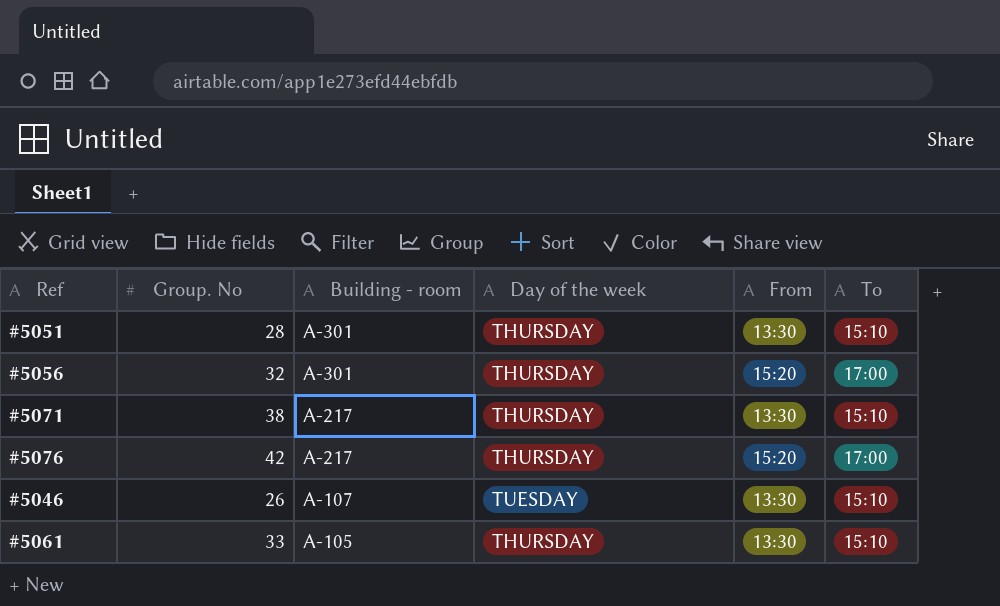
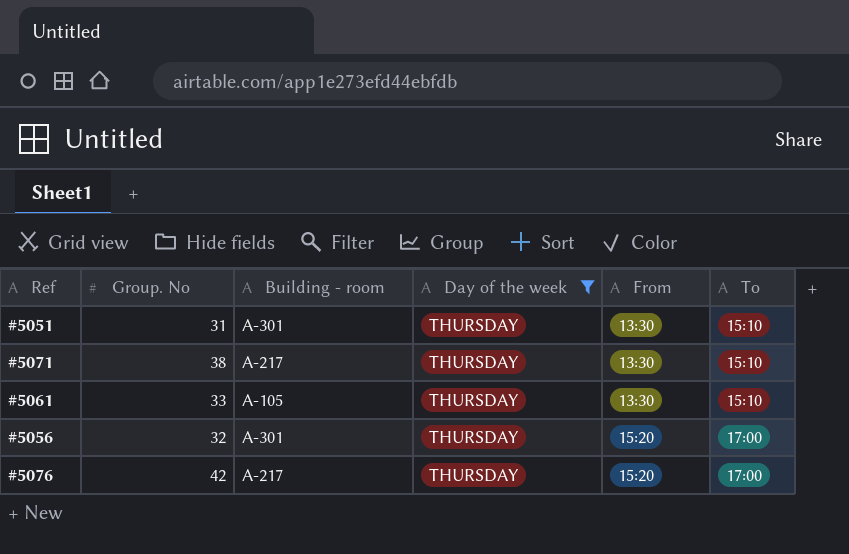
filter: none -> Day of the week = THURSDAY
row order: Building - room descending -> From ascending
#5051 | Group. No: 28 -> 31

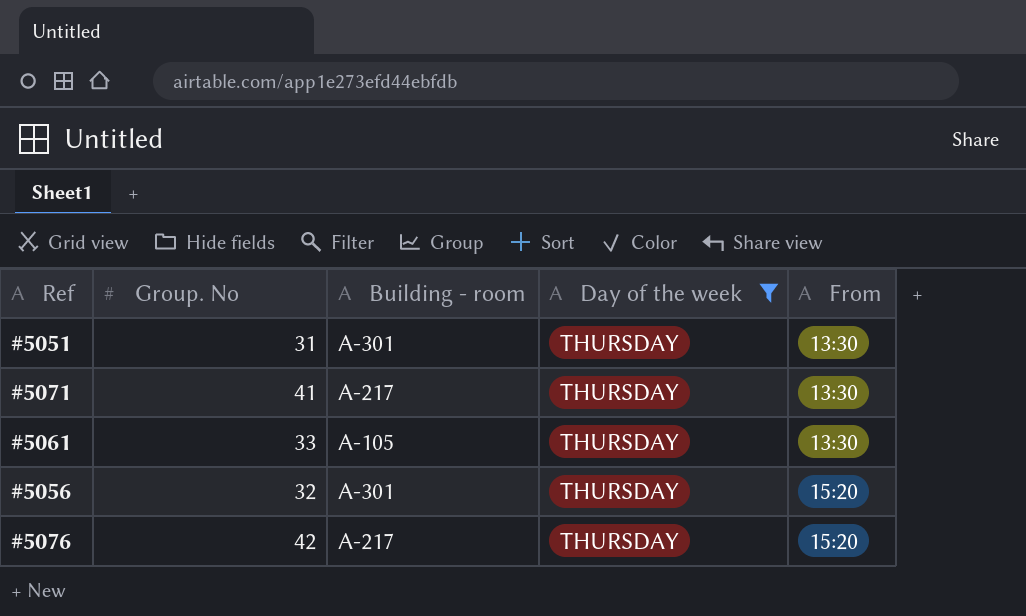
column To | position: 6 -> none
#5071 | Group. No: 38 -> 41

